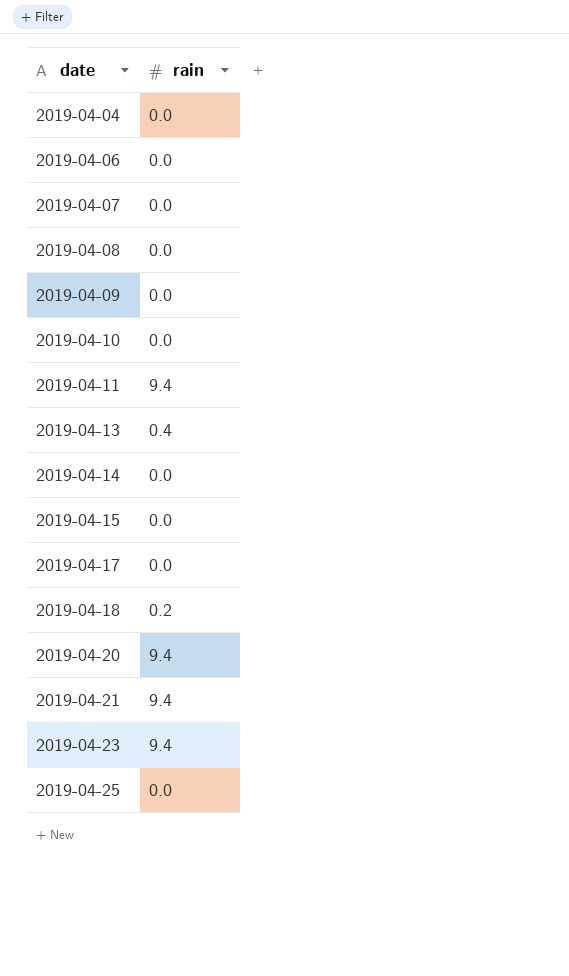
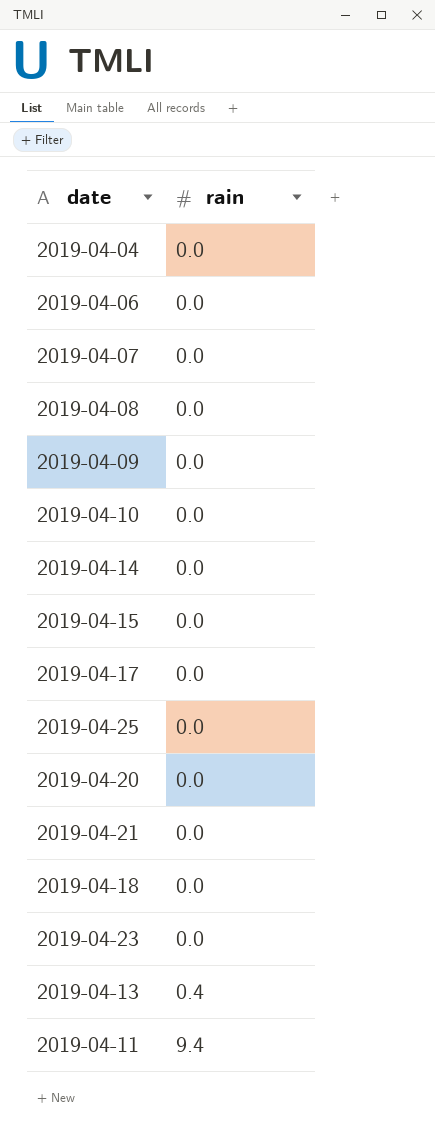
row order: date ascending -> rain ascending
2019-04-20 | rain: 9.4 -> 0.0
2019-04-21 | rain: 9.4 -> 0.0
2019-04-18 | rain: 0.2 -> 0.0
2019-04-23 | rain: 9.4 -> 0.0

